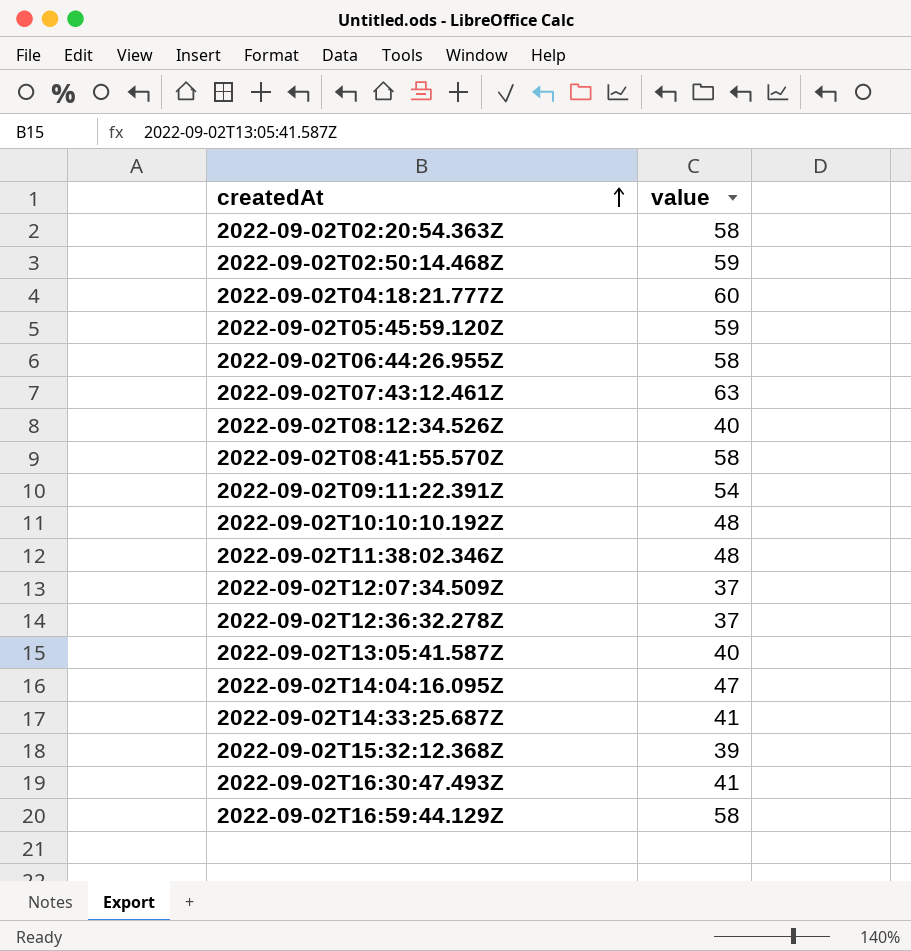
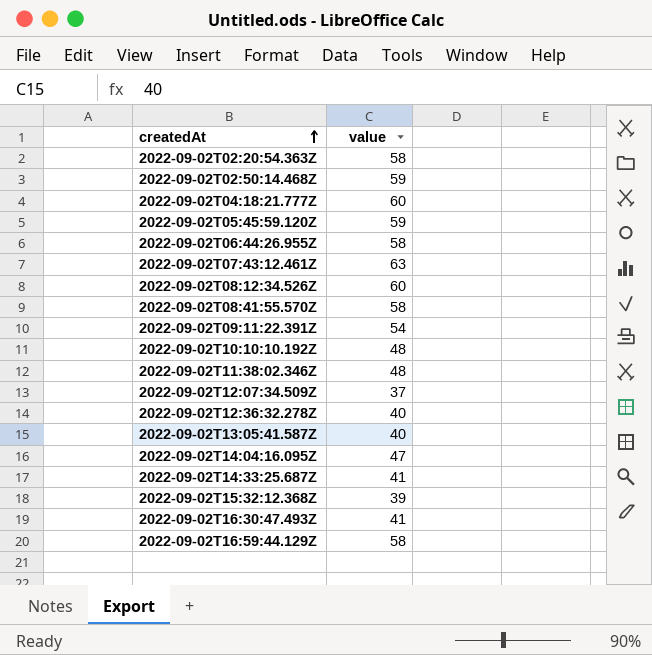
2022-09-02T08:12:34.526Z | value: 40 -> 60
2022-09-02T12:36:32.278Z | value: 37 -> 40

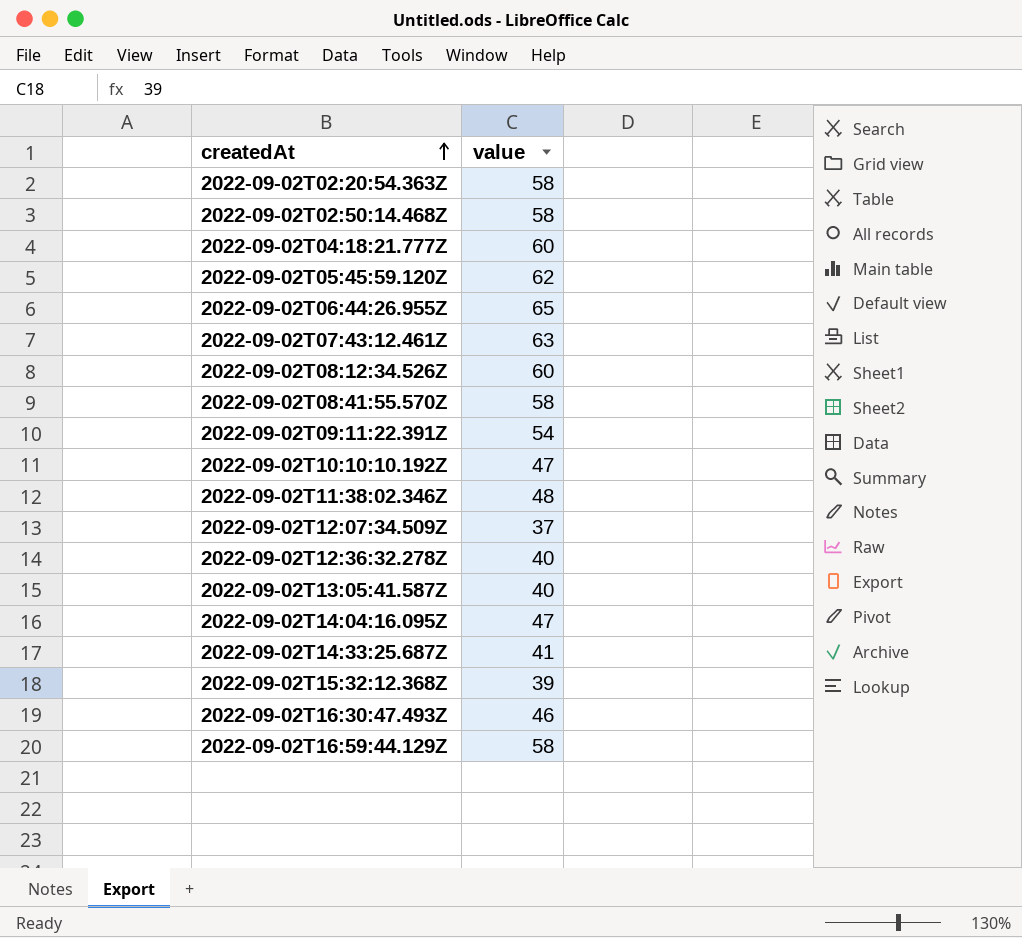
2022-09-02T02:50:14.468Z | value: 59 -> 58
2022-09-02T05:45:59.120Z | value: 59 -> 62
2022-09-02T06:44:26.955Z | value: 58 -> 65
2022-09-02T10:10:10.192Z | value: 48 -> 47
2022-09-02T16:30:47.493Z | value: 41 -> 46

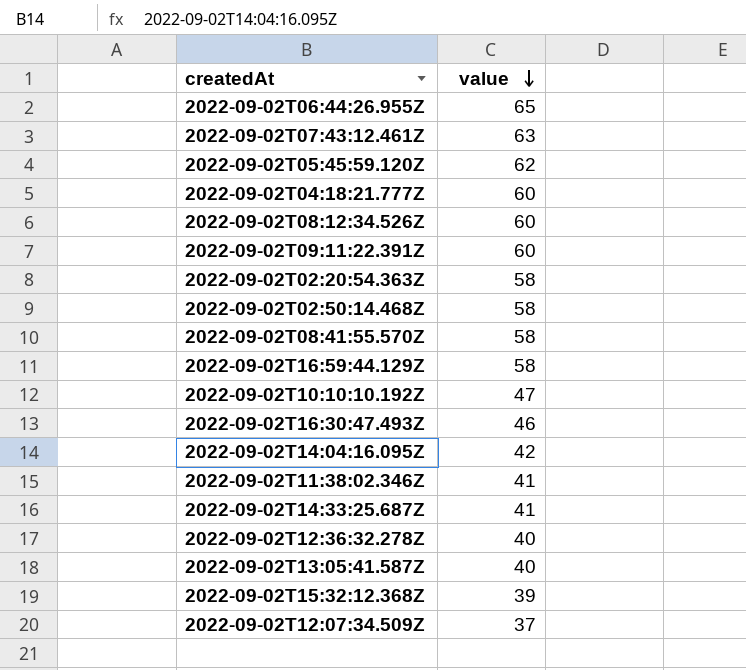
row order: createdAt ascending -> value descending
2022-09-02T09:11:22.391Z | value: 54 -> 60
2022-09-02T14:04:16.095Z | value: 47 -> 42
2022-09-02T11:38:02.346Z | value: 48 -> 41

